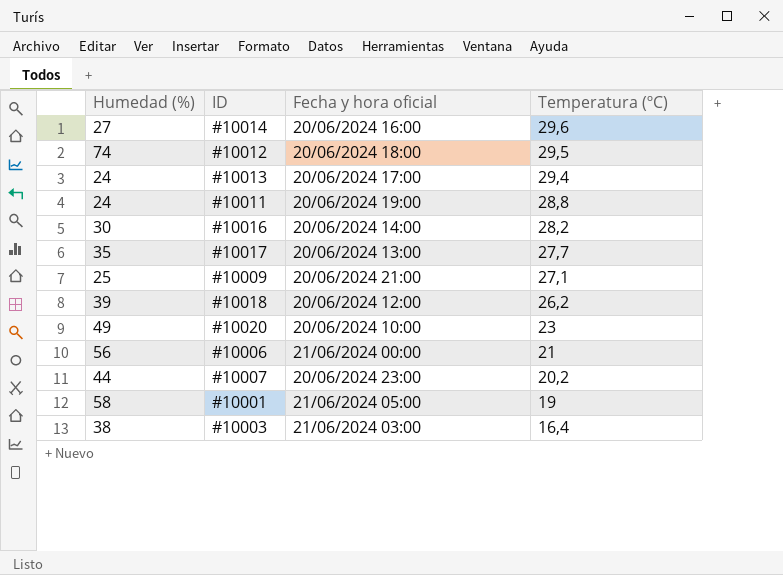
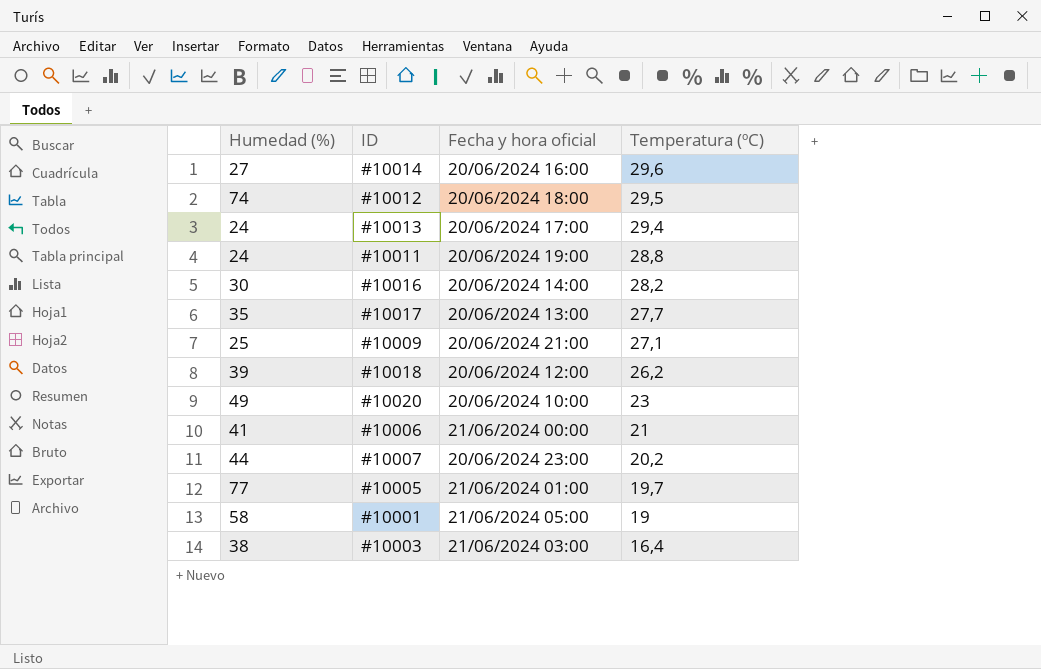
#10006 | Humedad (%): 56 -> 41
row #10005: none -> 77 | 21/06/2024 01:00 | 19,7

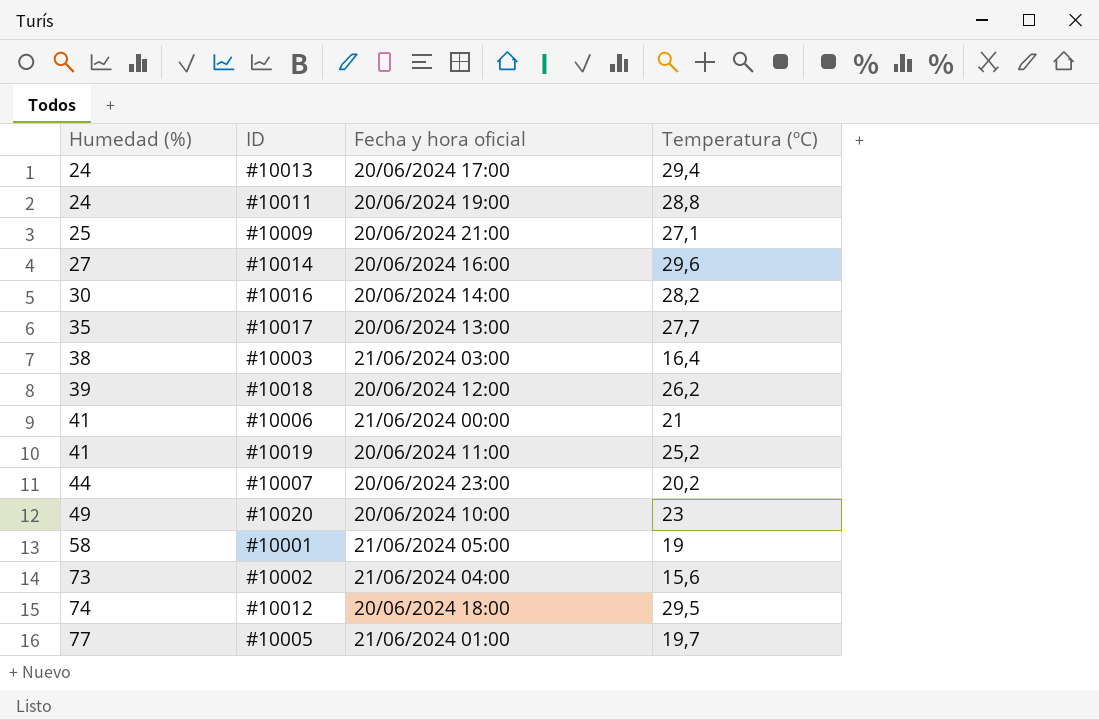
row order: Temperatura (ºC) descending -> Humedad (%) ascending
row #10019: none -> 41 | 20/06/2024 11:00 | 25,2
row #10002: none -> 73 | 21/06/2024 04:00 | 15,6

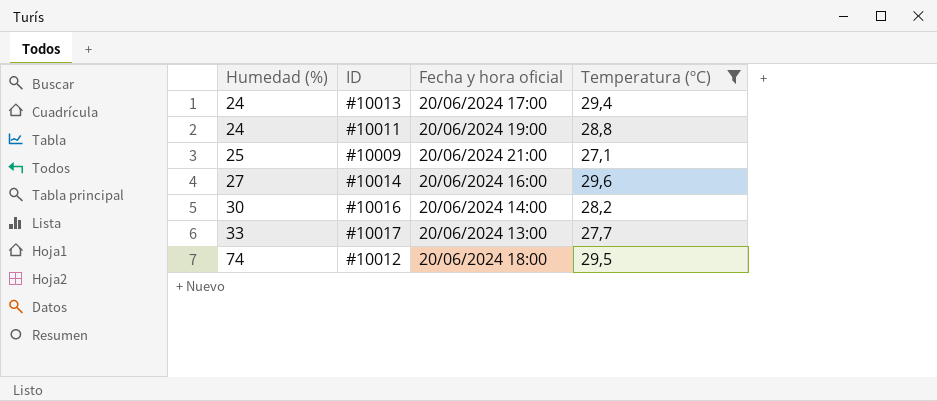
filter: none -> Temperatura (ºC) >= 27,1
#10017 | Humedad (%): 35 -> 33

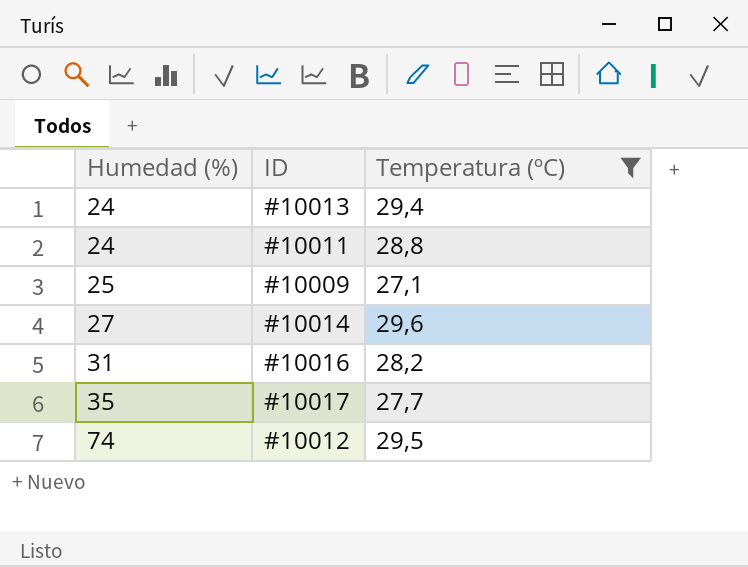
column Fecha y hora oficial | position: 3 -> none
#10016 | Humedad (%): 30 -> 31
#10017 | Humedad (%): 33 -> 35

